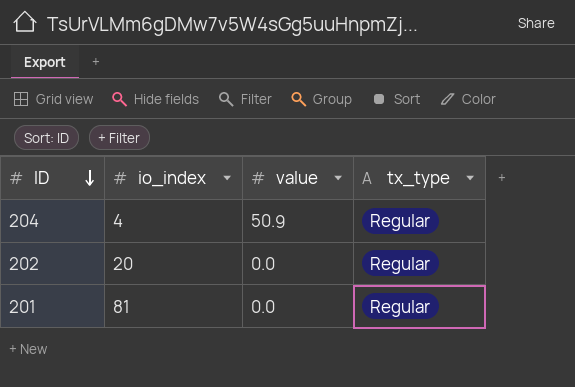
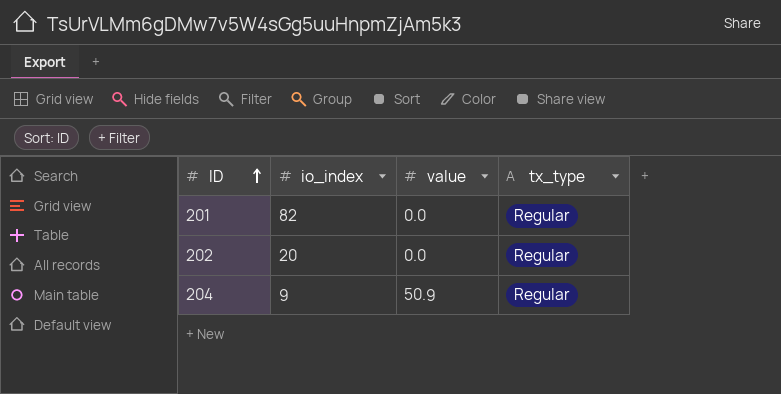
row order: ID descending -> ID ascending
201 | io_index: 81 -> 82
204 | io_index: 4 -> 9

